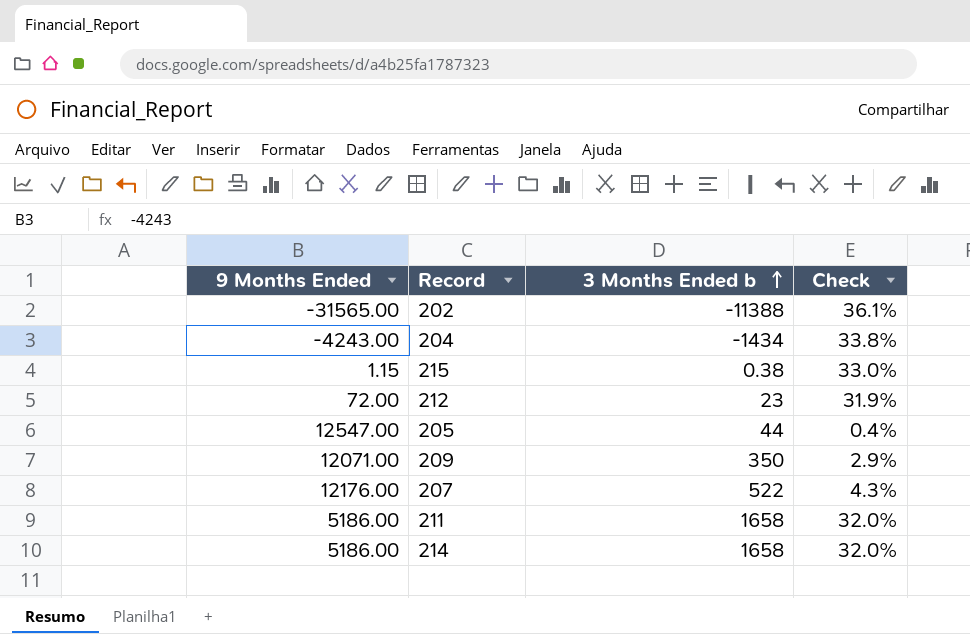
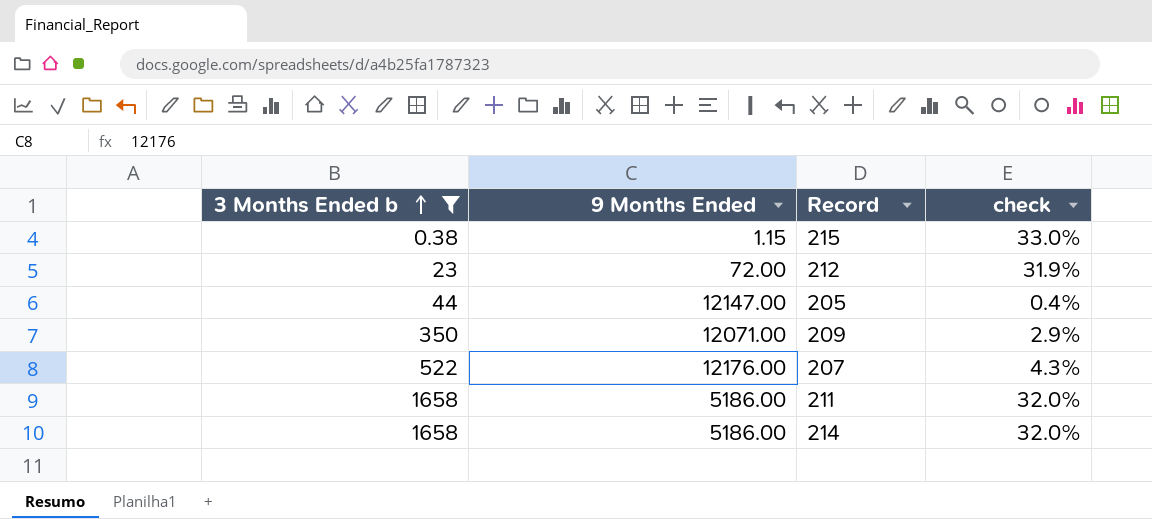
filter: none -> 3 Months Ended b >= 0.38
column 3 Months Ended b | position: 3 -> 1
column name: Check -> check
205 | 9 Months Ended: 12547.00 -> 12147.00

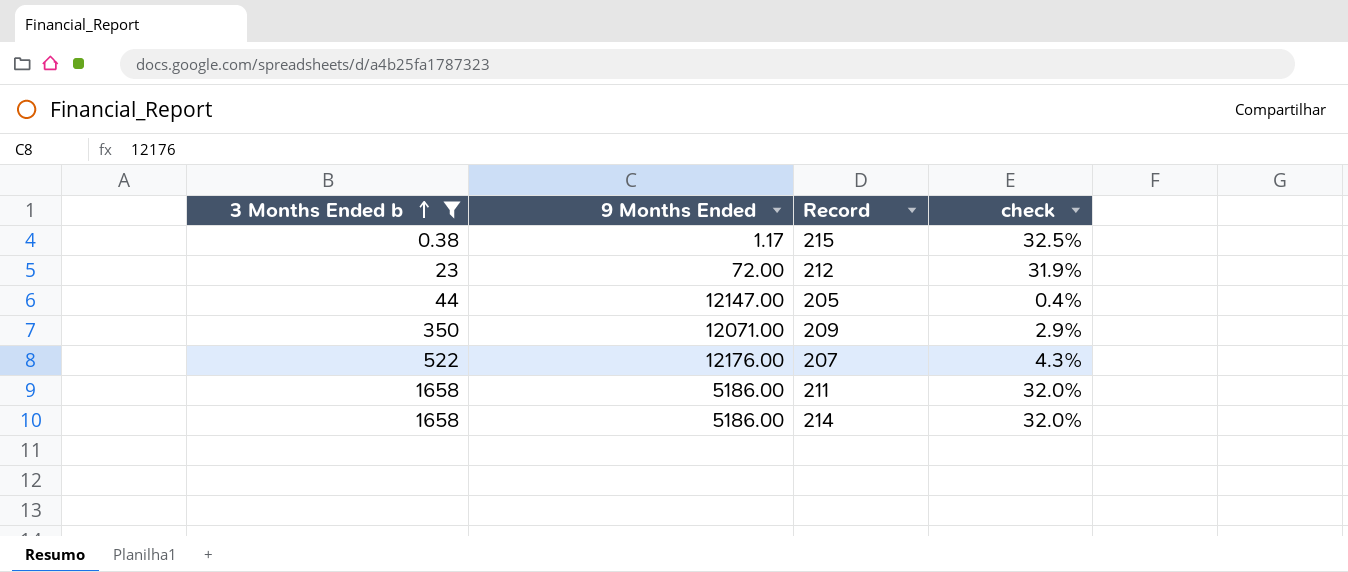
215 | 9 Months Ended: 1.15 -> 1.17
215 | check: 33.0% -> 32.5%

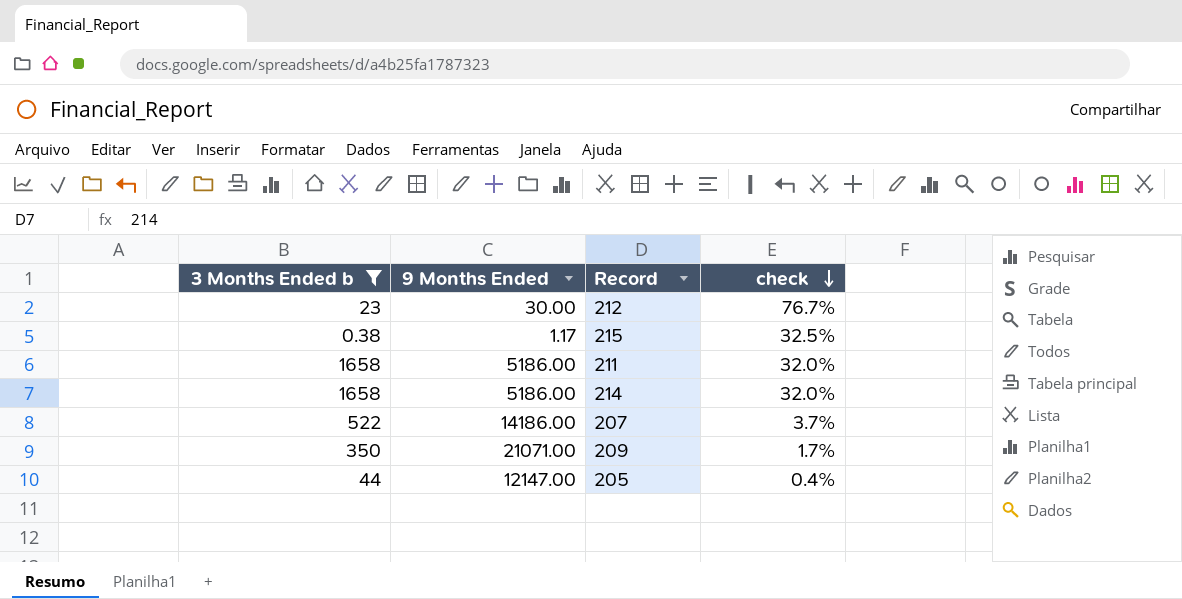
row order: 3 Months Ended b ascending -> check descending
212 | 9 Months Ended: 72.00 -> 30.00
212 | check: 31.9% -> 76.7%
207 | 9 Months Ended: 12176.00 -> 14186.00
207 | check: 4.3% -> 3.7%
209 | 9 Months Ended: 12071.00 -> 21071.00
209 | check: 2.9% -> 1.7%

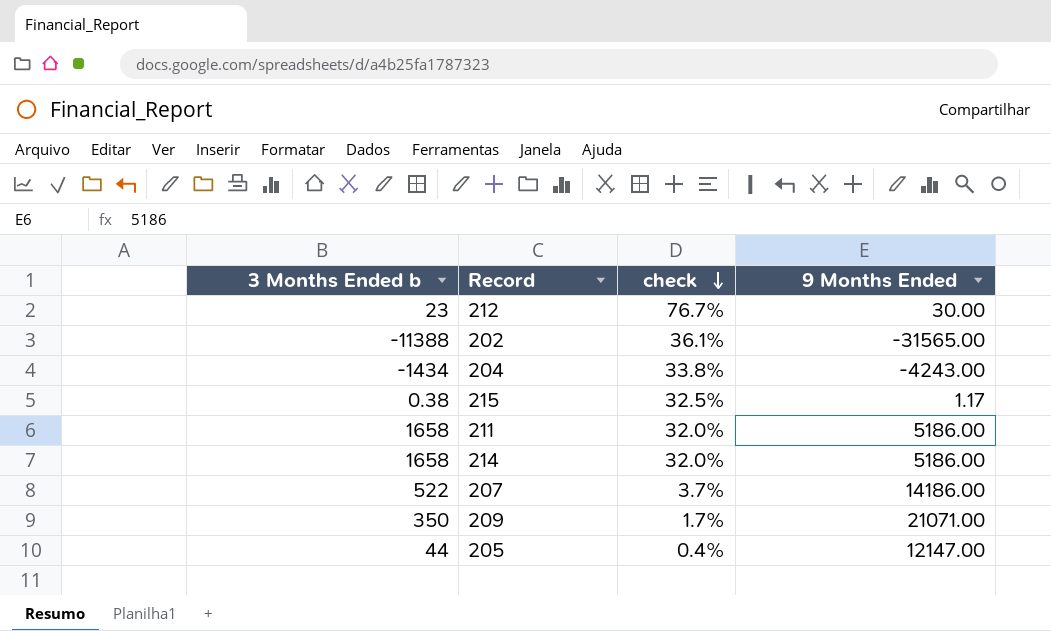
filter: 3 Months Ended b >= 0.38 -> none
column 9 Months Ended | position: 2 -> 4

